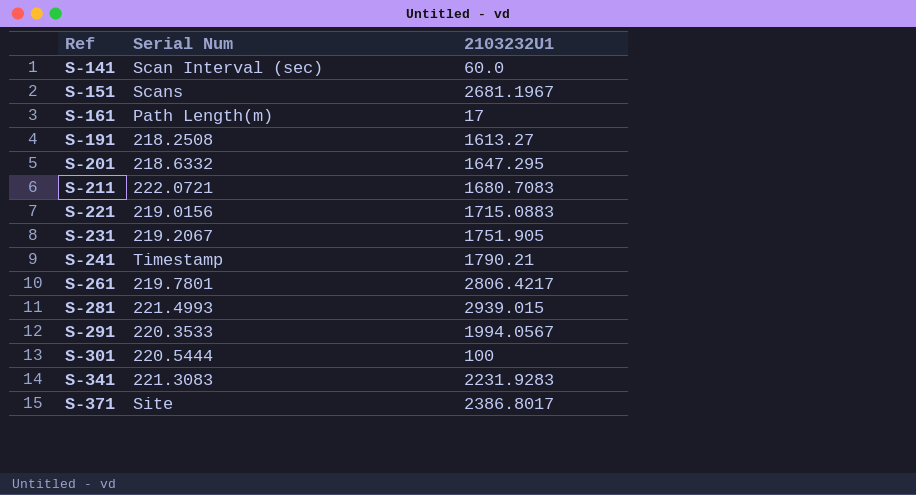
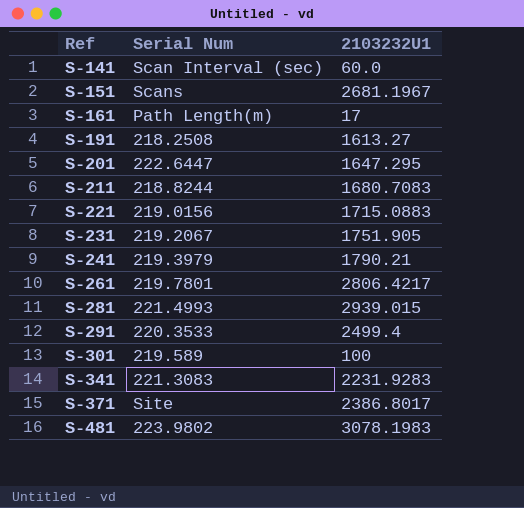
S-201 | Serial Num: 218.6332 -> 222.6447
S-211 | Serial Num: 222.0721 -> 218.8244
S-241 | Serial Num: Timestamp -> 219.3979
S-291 | 2103232U1: 1994.0567 -> 2499.4
S-301 | Serial Num: 220.5444 -> 219.589
row S-481: none -> 223.9802 | 3078.1983

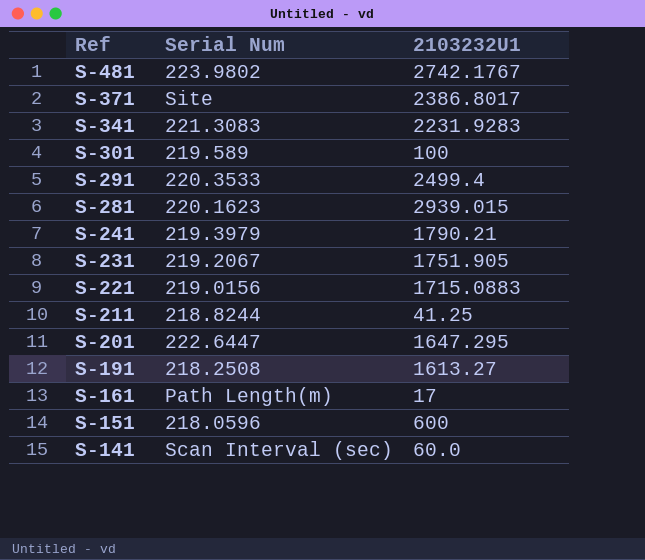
row order: Ref ascending -> Ref descending
row S-261: 219.7801 | 2806.4217 -> none
S-481 | 2103232U1: 3078.1983 -> 2742.1767
S-281 | Serial Num: 221.4993 -> 220.1623
S-211 | 2103232U1: 1680.7083 -> 41.25
S-151 | Serial Num: Scans -> 218.0596
S-151 | 2103232U1: 2681.1967 -> 600

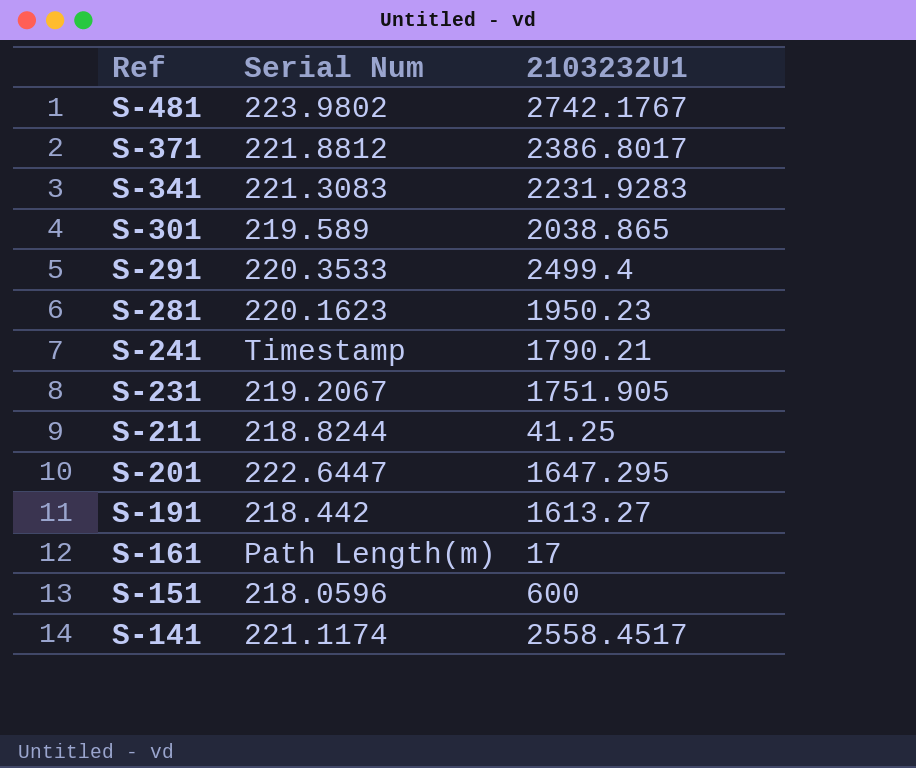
row S-221: 219.0156 | 1715.0883 -> none
S-371 | Serial Num: Site -> 221.8812
S-301 | 2103232U1: 100 -> 2038.865
S-281 | 2103232U1: 2939.015 -> 1950.23
S-241 | Serial Num: 219.3979 -> Timestamp
S-191 | Serial Num: 218.2508 -> 218.442
S-141 | Serial Num: Scan Interval (sec) -> 221.1174
S-141 | 2103232U1: 60.0 -> 2558.4517

